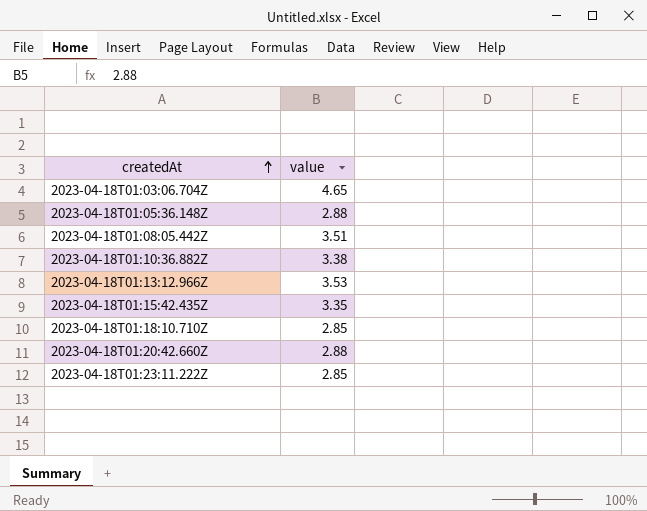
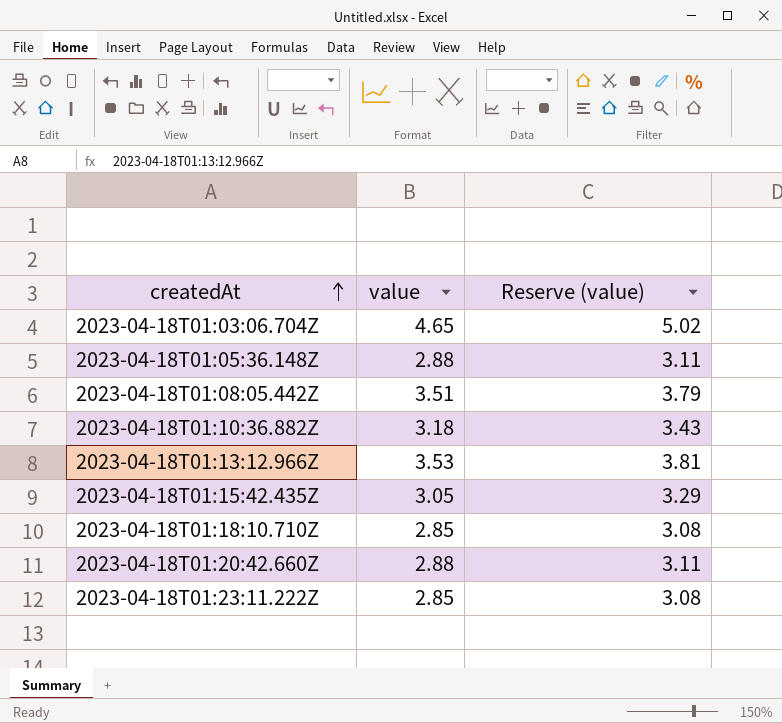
column Reserve (value) | formula: none -> [value] * 1.08
2023-04-18T01:10:36.882Z | value: 3.38 -> 3.18
2023-04-18T01:15:42.435Z | value: 3.35 -> 3.05

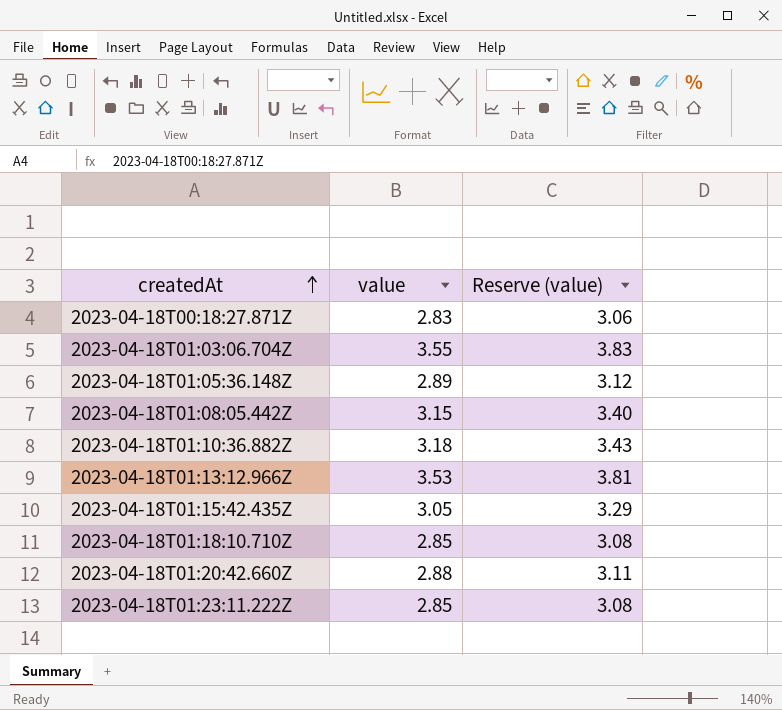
row 2023-04-18T00:18:27.871Z: none -> 2.83 | 3.06
2023-04-18T01:03:06.704Z | value: 4.65 -> 3.55
2023-04-18T01:03:06.704Z | Reserve (value): 5.02 -> 3.83
2023-04-18T01:05:36.148Z | value: 2.88 -> 2.89
2023-04-18T01:05:36.148Z | Reserve (value): 3.11 -> 3.12
2023-04-18T01:08:05.442Z | value: 3.51 -> 3.15
2023-04-18T01:08:05.442Z | Reserve (value): 3.79 -> 3.40

